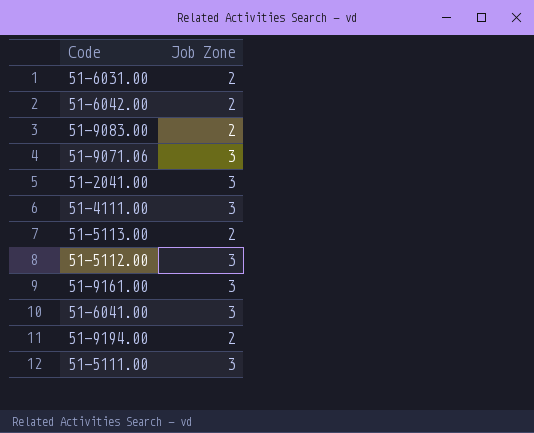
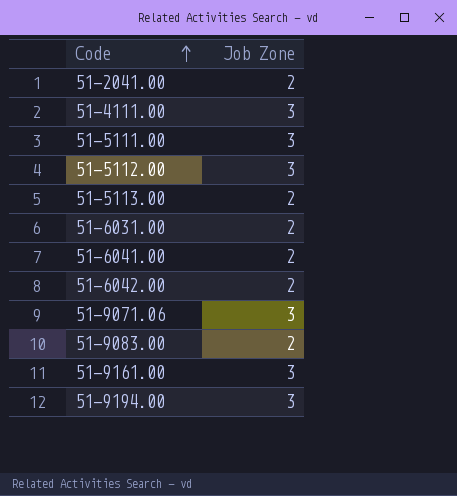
row order: none -> Code ascending
51-2041.00 | Job Zone: 3 -> 2
51-6041.00 | Job Zone: 3 -> 2
51-9194.00 | Job Zone: 2 -> 3

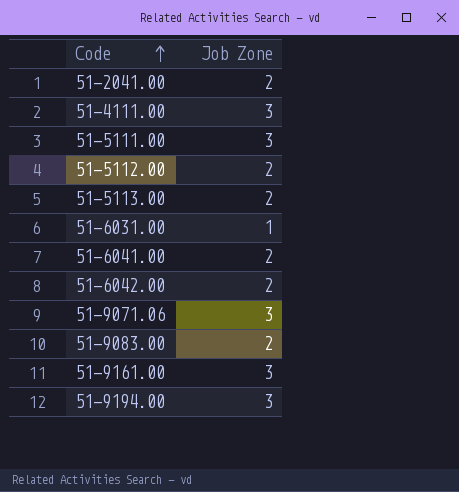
51-5112.00 | Job Zone: 3 -> 2
51-6031.00 | Job Zone: 2 -> 1

